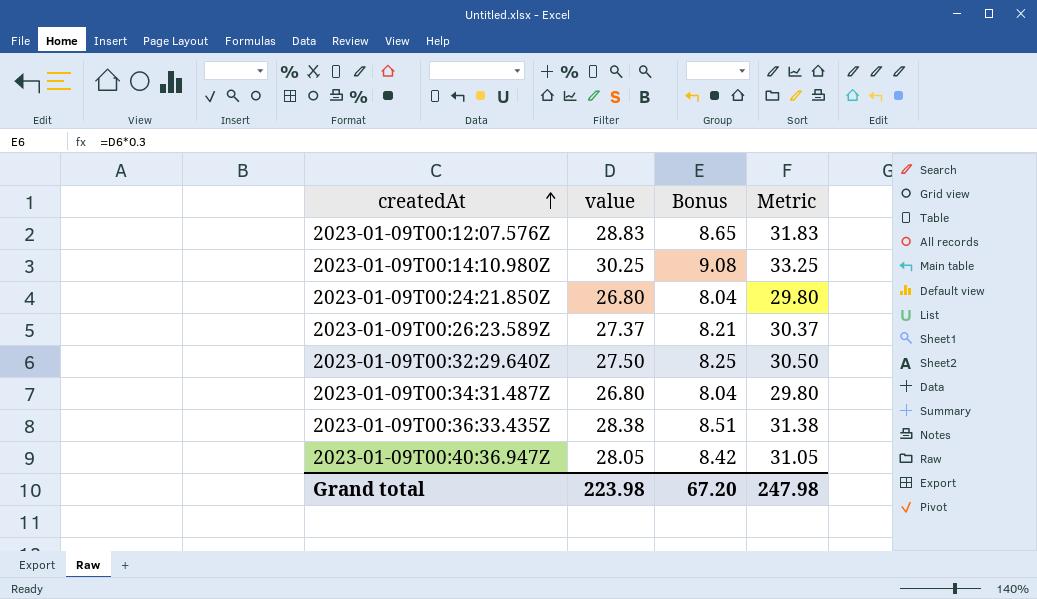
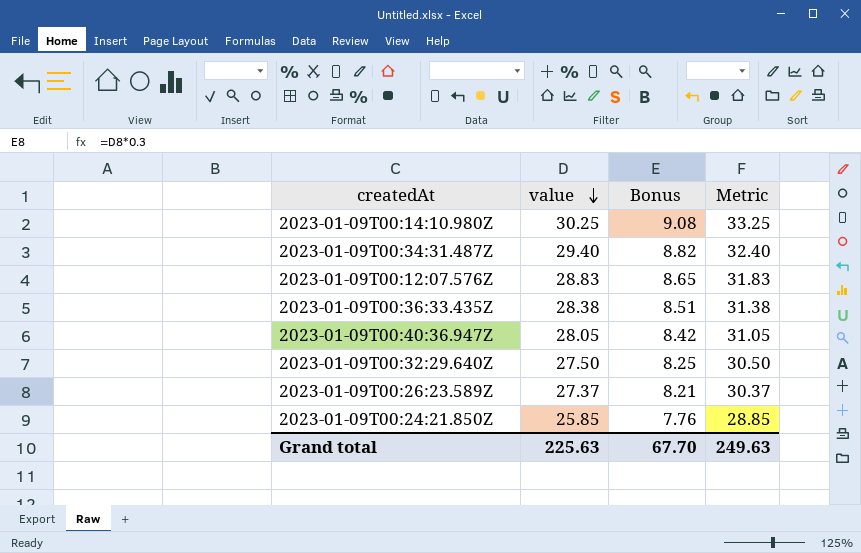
row order: createdAt ascending -> value descending
2023-01-09T00:34:31.487Z | value: 26.80 -> 29.40
2023-01-09T00:34:31.487Z | Bonus: 8.04 -> 8.82
2023-01-09T00:34:31.487Z | Metric: 29.80 -> 32.40
2023-01-09T00:24:21.850Z | value: 26.80 -> 25.85
2023-01-09T00:24:21.850Z | Bonus: 8.04 -> 7.76
2023-01-09T00:24:21.850Z | Metric: 29.80 -> 28.85
Grand total | value: 223.98 -> 225.63
Grand total | Bonus: 67.20 -> 67.70
Grand total | Metric: 247.98 -> 249.63

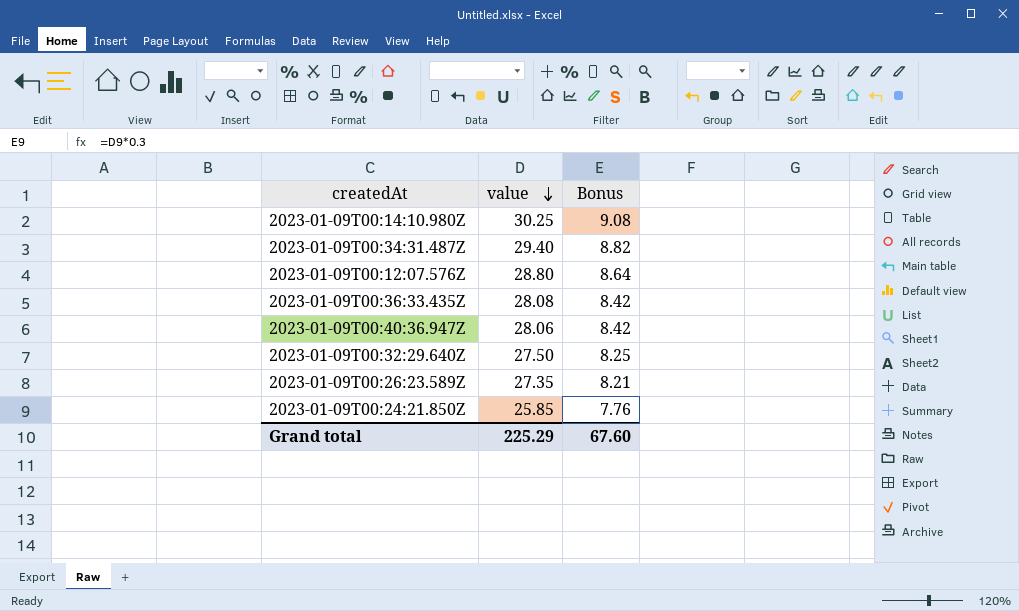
column Metric | formula: [value] + 3 -> none
2023-01-09T00:12:07.576Z | value: 28.83 -> 28.80
2023-01-09T00:12:07.576Z | Bonus: 8.65 -> 8.64
2023-01-09T00:36:33.435Z | value: 28.38 -> 28.08
2023-01-09T00:36:33.435Z | Bonus: 8.51 -> 8.42
2023-01-09T00:40:36.947Z | value: 28.05 -> 28.06
2023-01-09T00:26:23.589Z | value: 27.37 -> 27.35
Grand total | value: 225.63 -> 225.29
Grand total | Bonus: 67.70 -> 67.60

